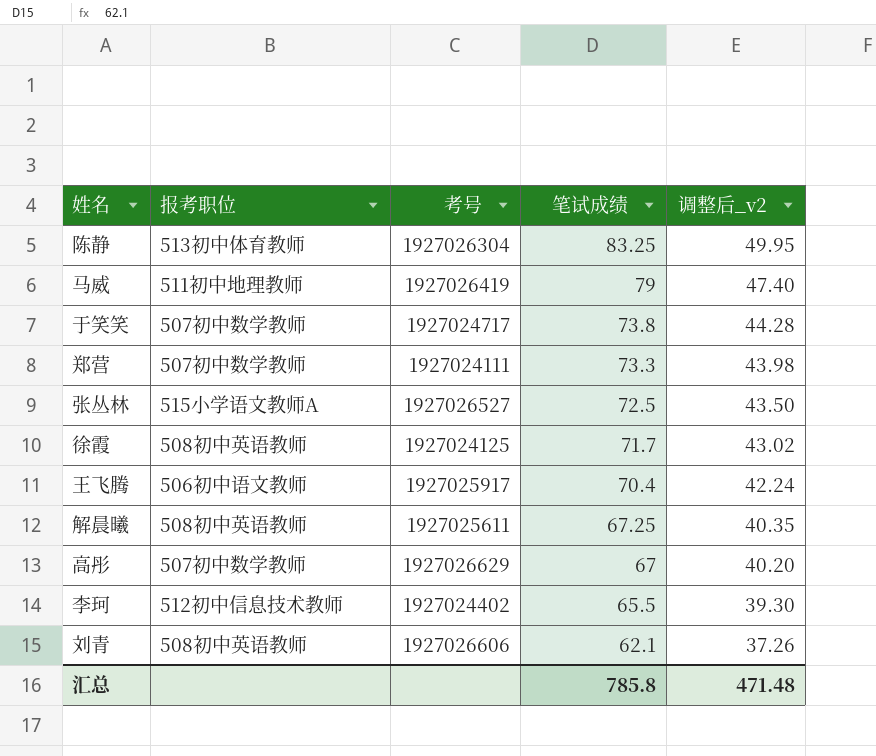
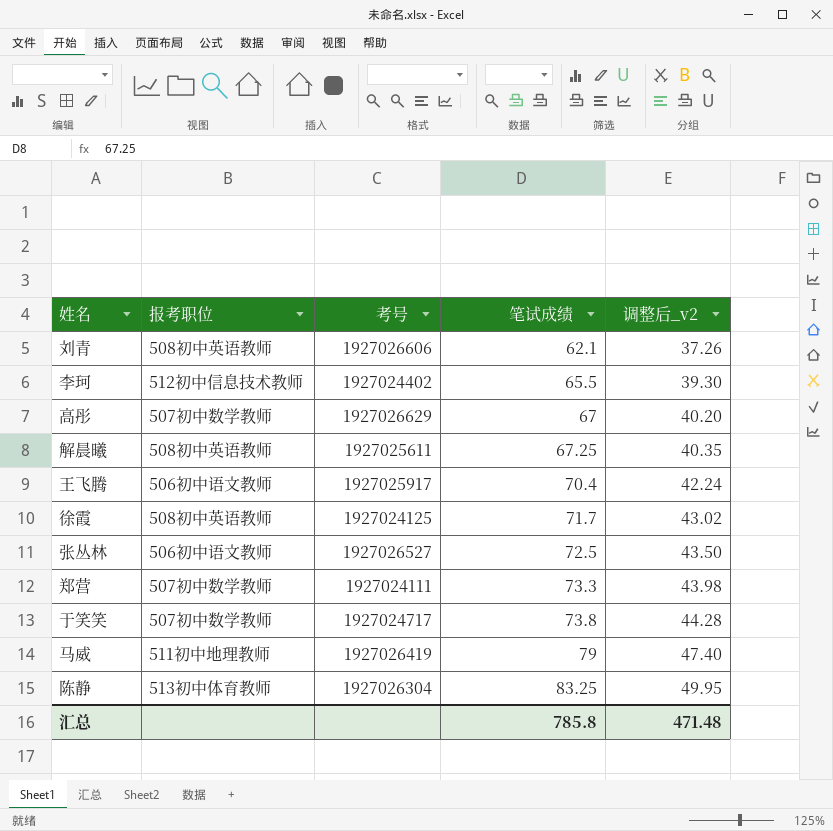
row order: 笔试成绩 descending -> 笔试成绩 ascending
张丛林 | 报考职位: 515小学语文教师A -> 506初中语文教师

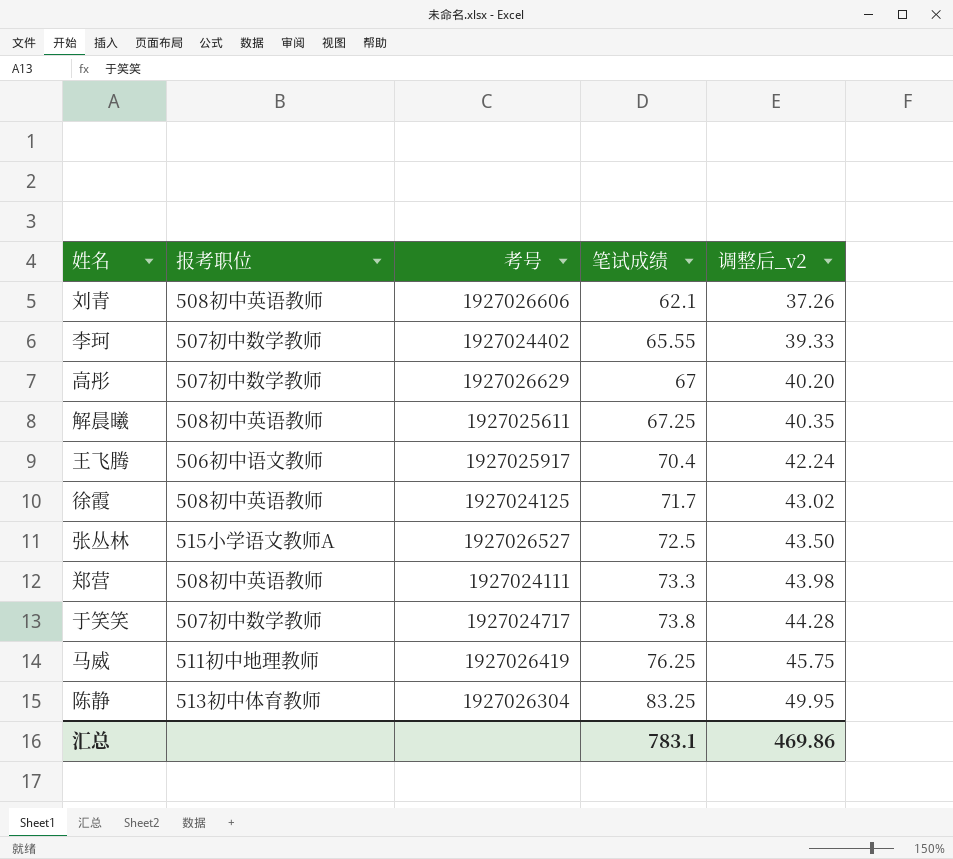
李珂 | 报考职位: 512初中信息技术教师 -> 507初中数学教师
李珂 | 笔试成绩: 65.5 -> 65.55
李珂 | 调整后_v2: 39.30 -> 39.33
张丛林 | 报考职位: 506初中语文教师 -> 515小学语文教师A
郑营 | 报考职位: 507初中数学教师 -> 508初中英语教师
马威 | 笔试成绩: 79 -> 76.25
马威 | 调整后_v2: 47.40 -> 45.75
汇总 | 笔试成绩: 785.8 -> 783.1
汇总 | 调整后_v2: 471.48 -> 469.86

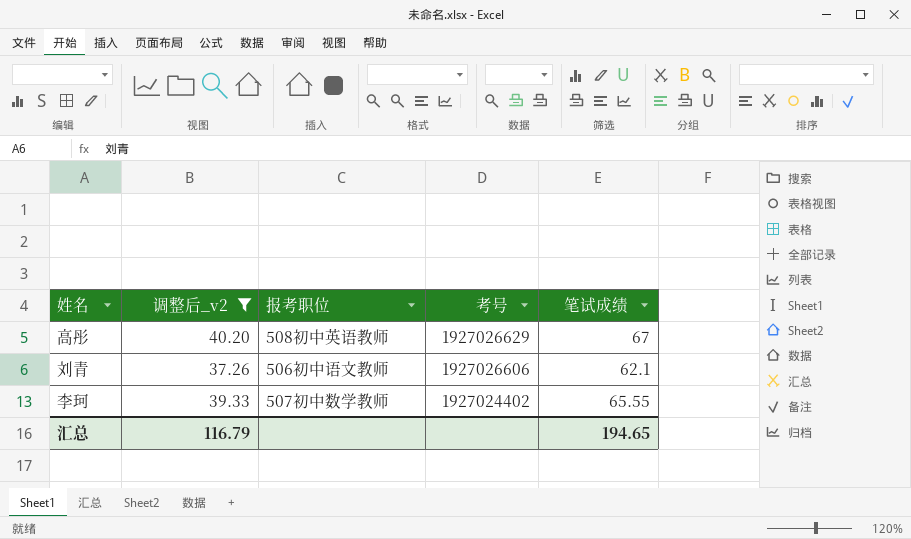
filter: none -> 调整后_v2 <= 40.20
row order: 笔试成绩 ascending -> 考号 descending
column 调整后_v2 | position: 5 -> 2
高彤 | 报考职位: 507初中数学教师 -> 508初中英语教师
刘青 | 报考职位: 508初中英语教师 -> 506初中语文教师
汇总 | 调整后_v2: 469.86 -> 116.79
汇总 | 笔试成绩: 783.1 -> 194.65

